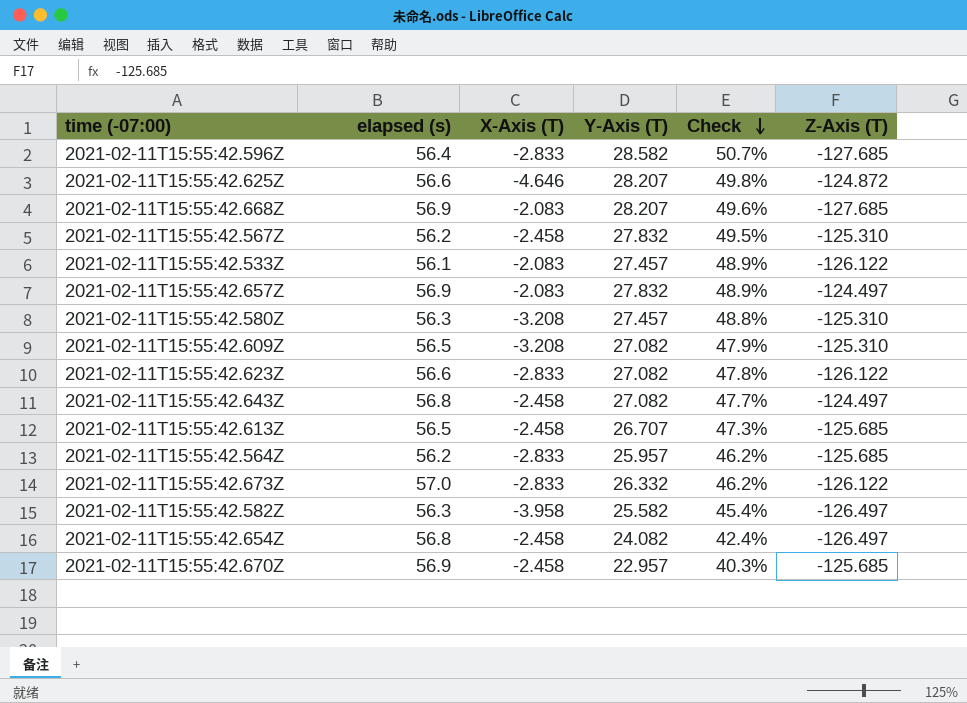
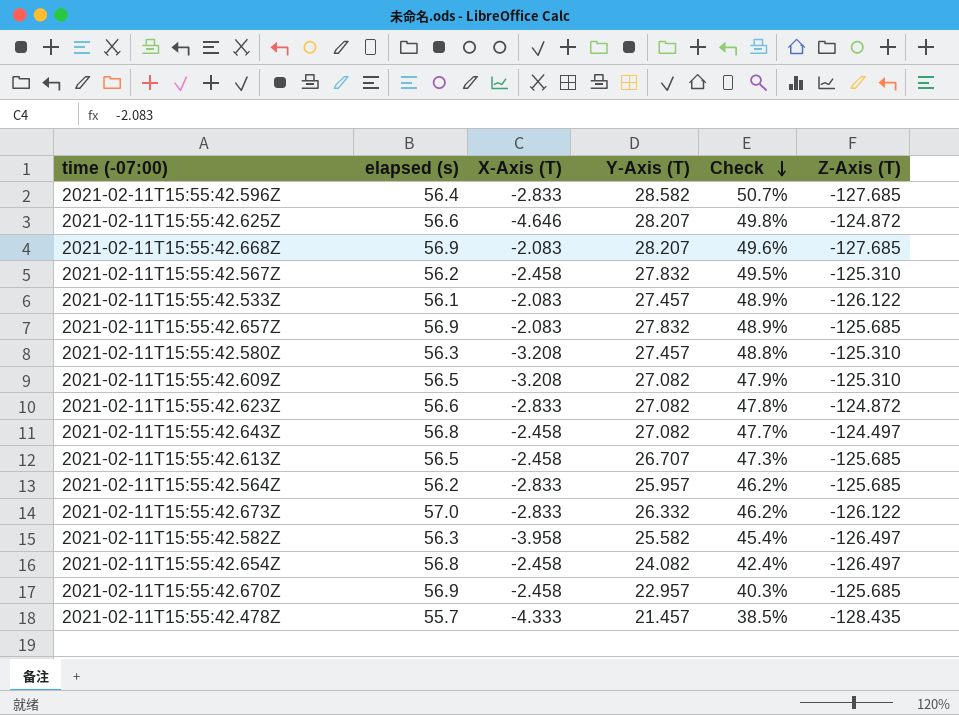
2021-02-11T15:55:42.657Z | Z-Axis (T): -124.497 -> -125.685
2021-02-11T15:55:42.623Z | Z-Axis (T): -126.122 -> -124.872
row 2021-02-11T15:55:42.478Z: none -> 55.7 | -4.333 | 21.457 | 38.5% | -128.435

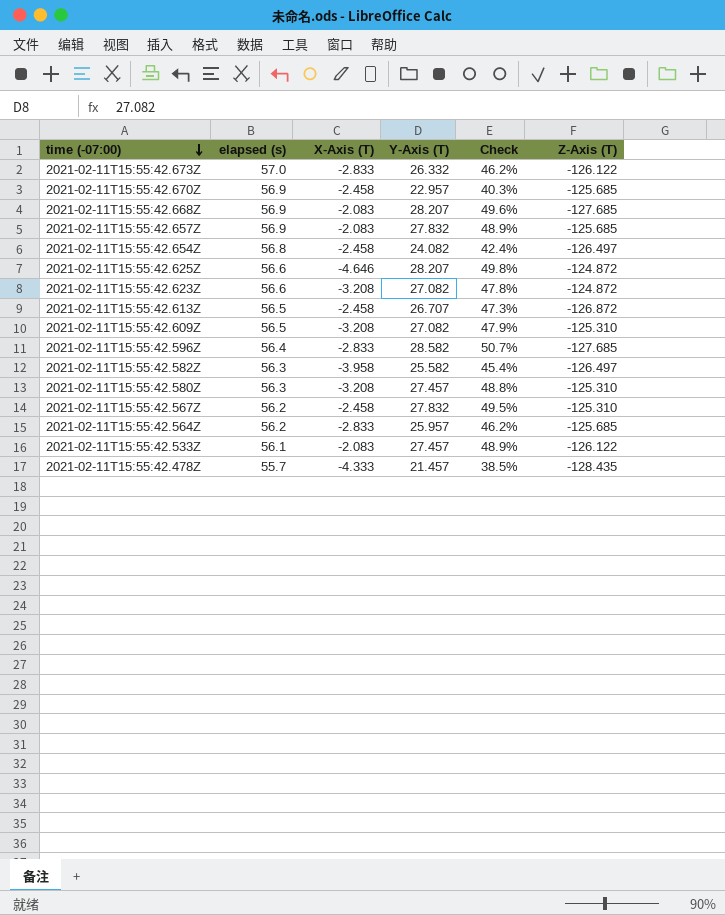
row order: Check descending -> time (-07:00) descending
row 2021-02-11T15:55:42.643Z: 56.8 | -2.458 | 27.082 | 47.7% | -124.497 -> none
2021-02-11T15:55:42.623Z | X-Axis (T): -2.833 -> -3.208
2021-02-11T15:55:42.613Z | Z-Axis (T): -125.685 -> -126.872

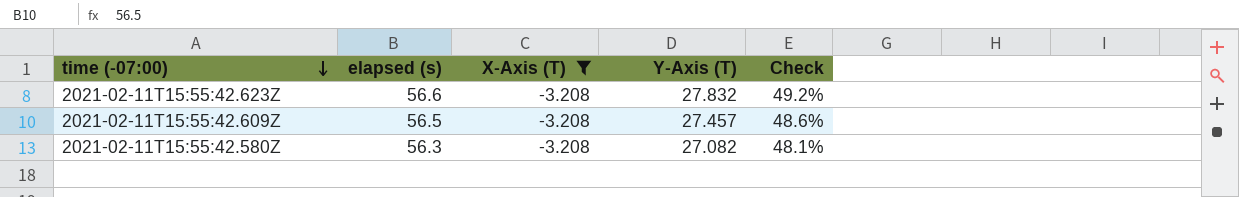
filter: none -> X-Axis (T) = -3.208
column Z-Axis (T) | position: 6 -> none
2021-02-11T15:55:42.623Z | Y-Axis (T): 27.082 -> 27.832
2021-02-11T15:55:42.623Z | Check: 47.8% -> 49.2%
2021-02-11T15:55:42.609Z | Y-Axis (T): 27.082 -> 27.457
2021-02-11T15:55:42.609Z | Check: 47.9% -> 48.6%
2021-02-11T15:55:42.580Z | Y-Axis (T): 27.457 -> 27.082
2021-02-11T15:55:42.580Z | Check: 48.8% -> 48.1%

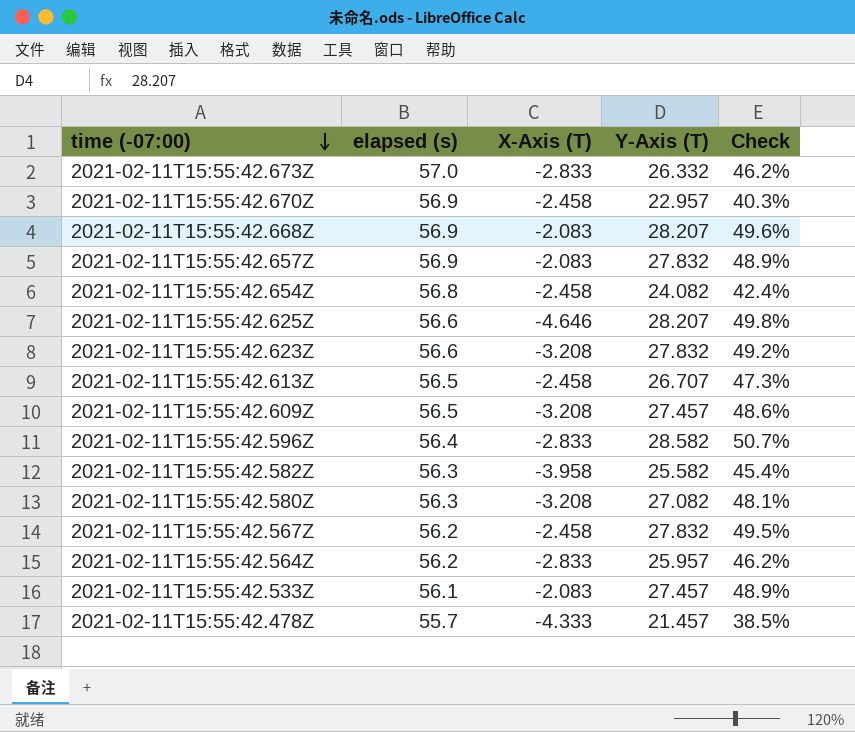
filter: X-Axis (T) = -3.208 -> none

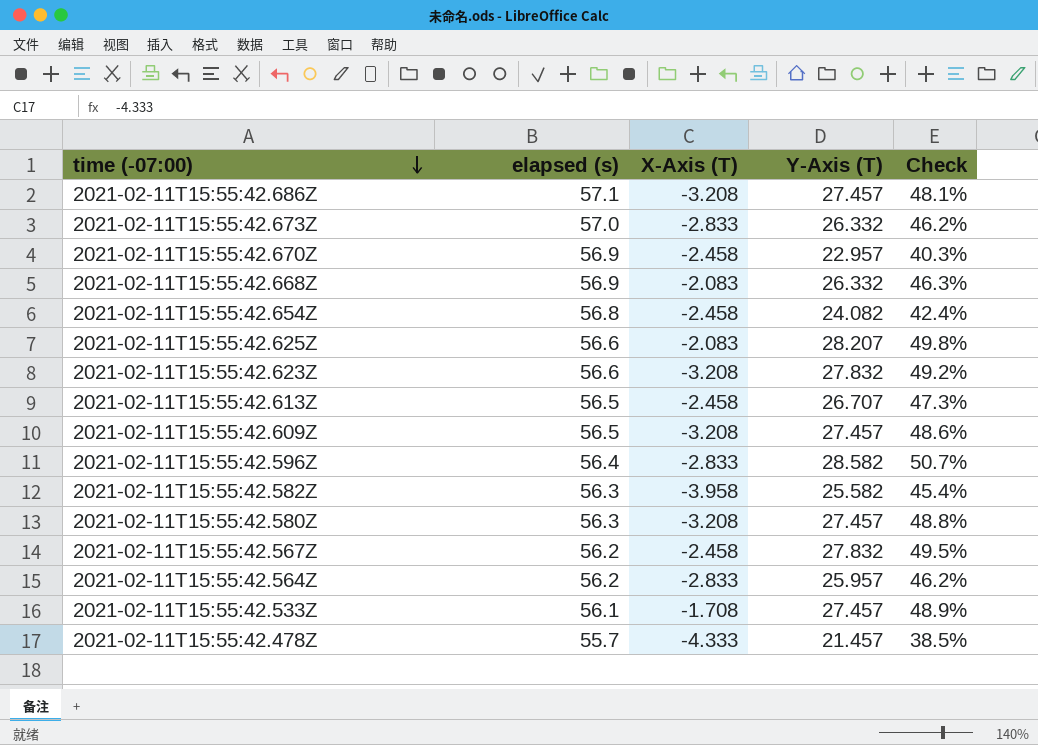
row 2021-02-11T15:55:42.657Z: 56.9 | -2.083 | 27.832 | 48.9% -> none
row 2021-02-11T15:55:42.686Z: none -> 57.1 | -3.208 | 27.457 | 48.1%
2021-02-11T15:55:42.668Z | Y-Axis (T): 28.207 -> 26.332
2021-02-11T15:55:42.668Z | Check: 49.6% -> 46.3%
2021-02-11T15:55:42.625Z | X-Axis (T): -4.646 -> -2.083
2021-02-11T15:55:42.580Z | Y-Axis (T): 27.082 -> 27.457
2021-02-11T15:55:42.580Z | Check: 48.1% -> 48.8%
2021-02-11T15:55:42.533Z | X-Axis (T): -2.083 -> -1.708

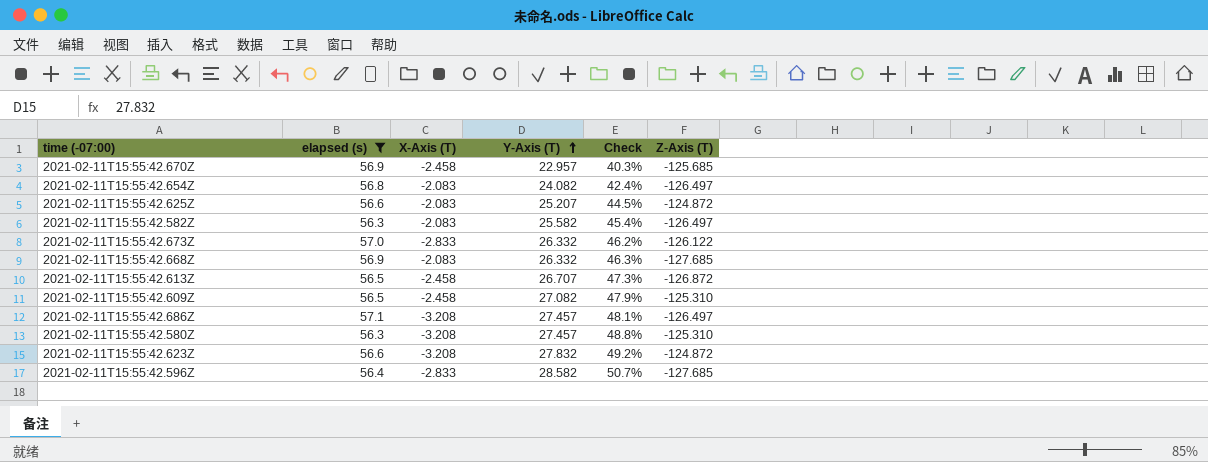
filter: none -> elapsed (s) >= 56.3
row order: time (-07:00) descending -> Y-Axis (T) ascending
column Z-Axis (T) | position: none -> 6
2021-02-11T15:55:42.654Z | X-Axis (T): -2.458 -> -2.083
2021-02-11T15:55:42.625Z | Y-Axis (T): 28.207 -> 25.207
2021-02-11T15:55:42.625Z | Check: 49.8% -> 44.5%
2021-02-11T15:55:42.582Z | X-Axis (T): -3.958 -> -2.083
2021-02-11T15:55:42.609Z | X-Axis (T): -3.208 -> -2.458
2021-02-11T15:55:42.609Z | Y-Axis (T): 27.457 -> 27.082
2021-02-11T15:55:42.609Z | Check: 48.6% -> 47.9%

